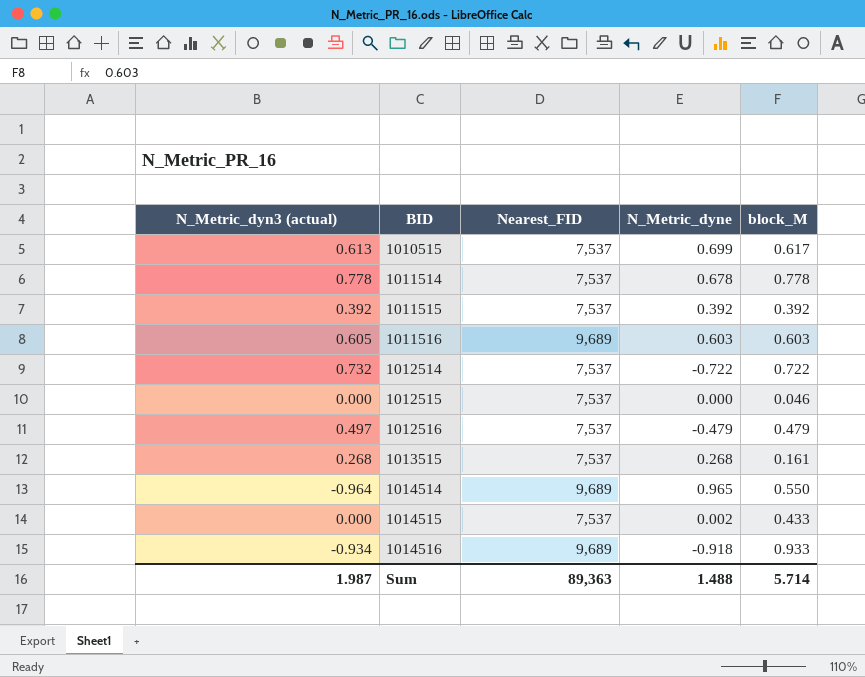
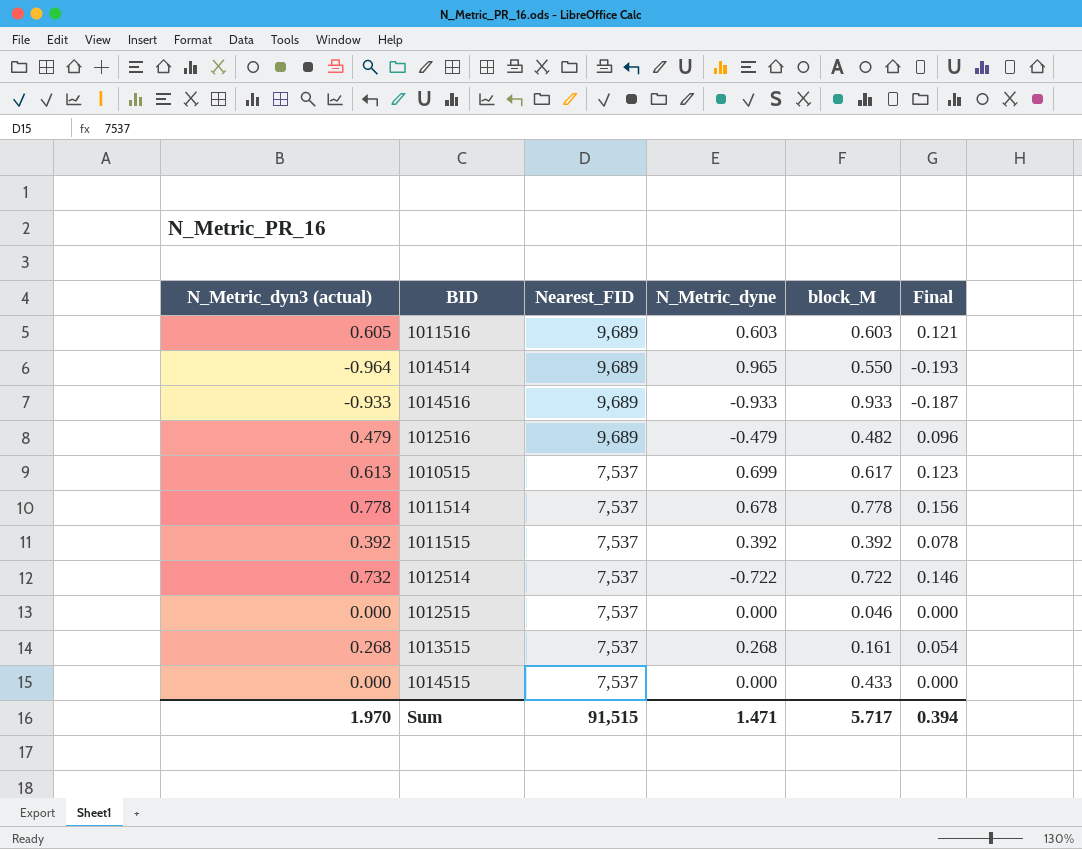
row order: BID ascending -> Nearest_FID descending
column Final | formula: none -> [N_Metric_dyn3 (actual)] * 0.2
1014516 | N_Metric_dyn3 (actual): -0.934 -> -0.933
1014516 | N_Metric_dyne: -0.918 -> -0.933
1012516 | N_Metric_dyn3 (actual): 0.497 -> 0.479
1012516 | Nearest_FID: 7,537 -> 9,689
1012516 | block_M: 0.479 -> 0.482
1014515 | N_Metric_dyne: 0.002 -> 0.000
Sum | N_Metric_dyn3 (actual): 1.987 -> 1.970
Sum | Nearest_FID: 89,363 -> 91,515
Sum | N_Metric_dyne: 1.488 -> 1.471
Sum | block_M: 5.714 -> 5.717

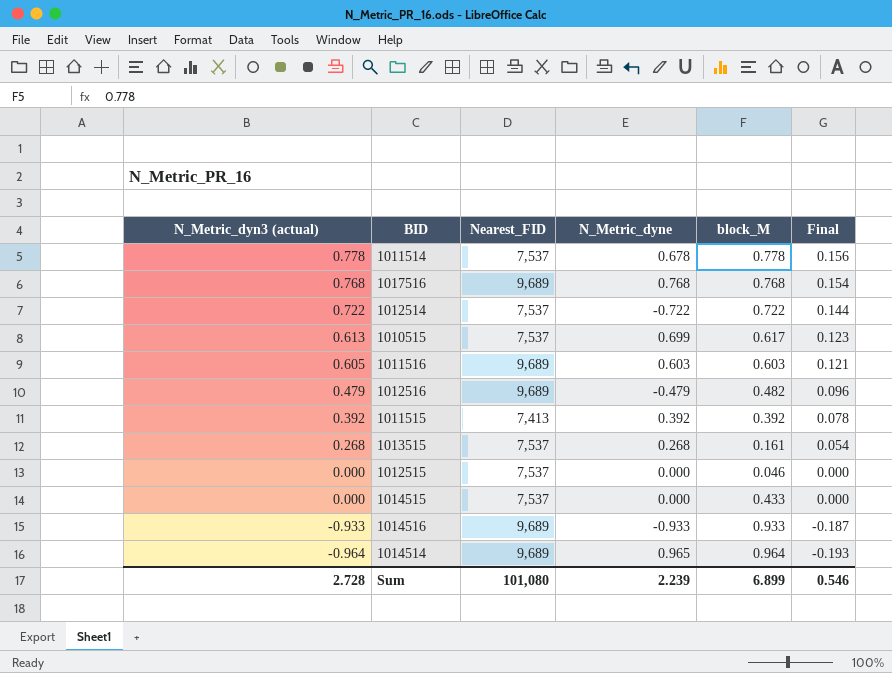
row order: Nearest_FID descending -> N_Metric_dyn3 (actual) descending
row 1017516: none -> 0.768 | 9,689 | 0.768 | 0.768 | 0.154
1012514 | N_Metric_dyn3 (actual): 0.732 -> 0.722
1012514 | Final: 0.146 -> 0.144
1011515 | Nearest_FID: 7,537 -> 7,413
1014514 | block_M: 0.550 -> 0.964
Sum | N_Metric_dyn3 (actual): 1.970 -> 2.728
Sum | Nearest_FID: 91,515 -> 101,080
Sum | N_Metric_dyne: 1.471 -> 2.239
Sum | block_M: 5.717 -> 6.899
Sum | Final: 0.394 -> 0.546

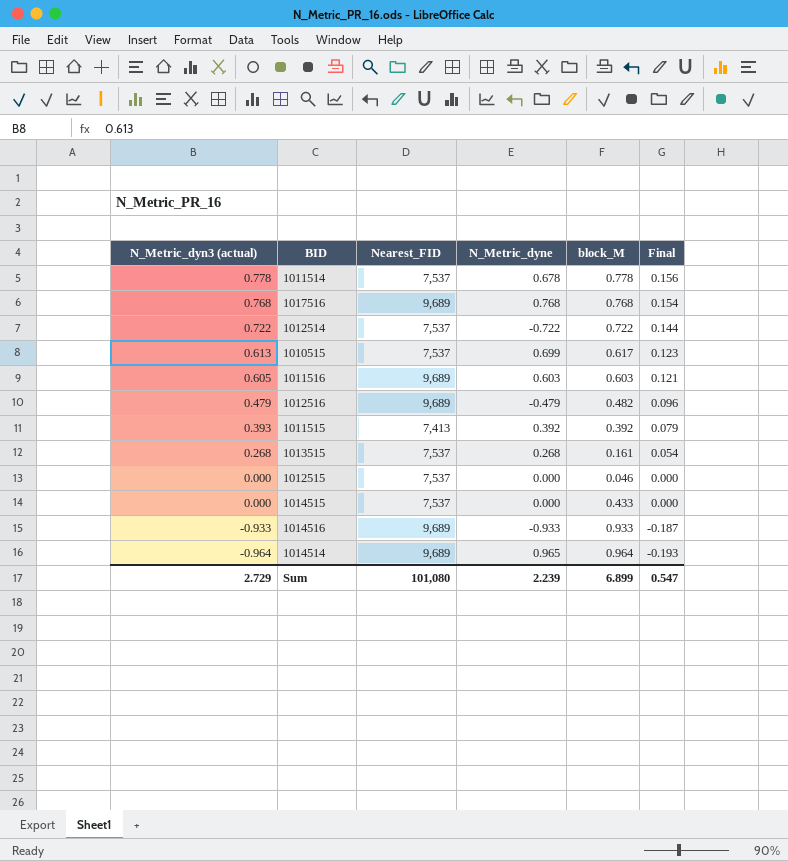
1011515 | N_Metric_dyn3 (actual): 0.392 -> 0.393
1011515 | Final: 0.078 -> 0.079
Sum | N_Metric_dyn3 (actual): 2.728 -> 2.729
Sum | Final: 0.546 -> 0.547

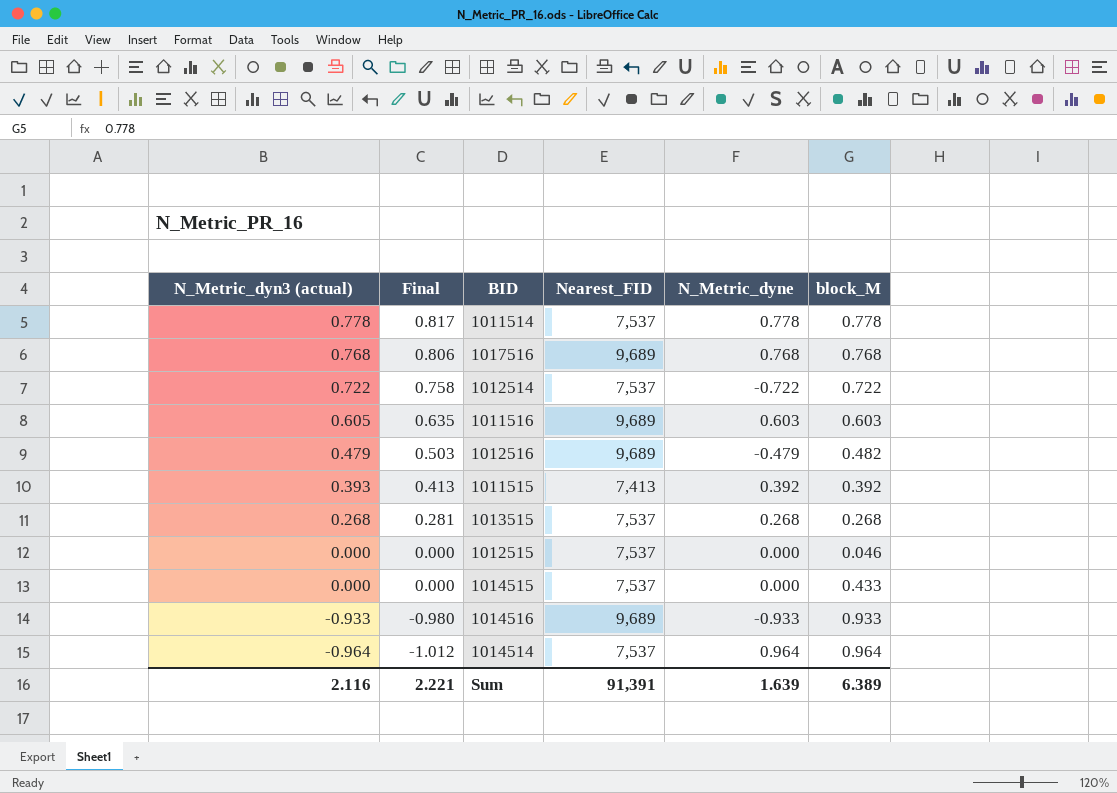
column Final | formula: [N_Metric_dyn3 (actual)] * 0.2 -> [N_Metric_dyn3 (actual)] * 1.05
column Final | position: 6 -> 2
row 1010515: 0.613 | 7,537 | 0.699 | 0.617 | 0.123 -> none
1011514 | N_Metric_dyne: 0.678 -> 0.778
1013515 | block_M: 0.161 -> 0.268
1014514 | Nearest_FID: 9,689 -> 7,537
1014514 | N_Metric_dyne: 0.965 -> 0.964
Sum | N_Metric_dyn3 (actual): 2.729 -> 2.116
Sum | Final: 0.547 -> 2.221
Sum | Nearest_FID: 101,080 -> 91,391
Sum | N_Metric_dyne: 2.239 -> 1.639
Sum | block_M: 6.899 -> 6.389

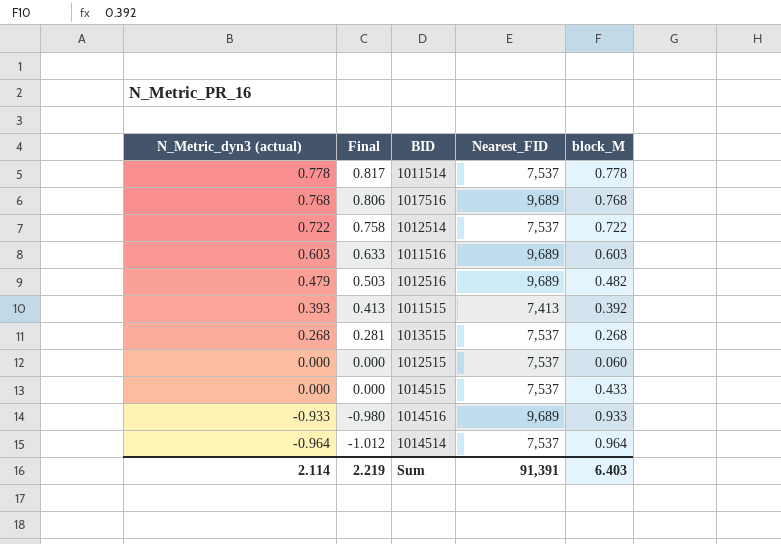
column N_Metric_dyne | position: 5 -> none
1011516 | N_Metric_dyn3 (actual): 0.605 -> 0.603
1011516 | Final: 0.635 -> 0.633
1012515 | block_M: 0.046 -> 0.060
Sum | N_Metric_dyn3 (actual): 2.116 -> 2.114
Sum | Final: 2.221 -> 2.219
Sum | block_M: 6.389 -> 6.403

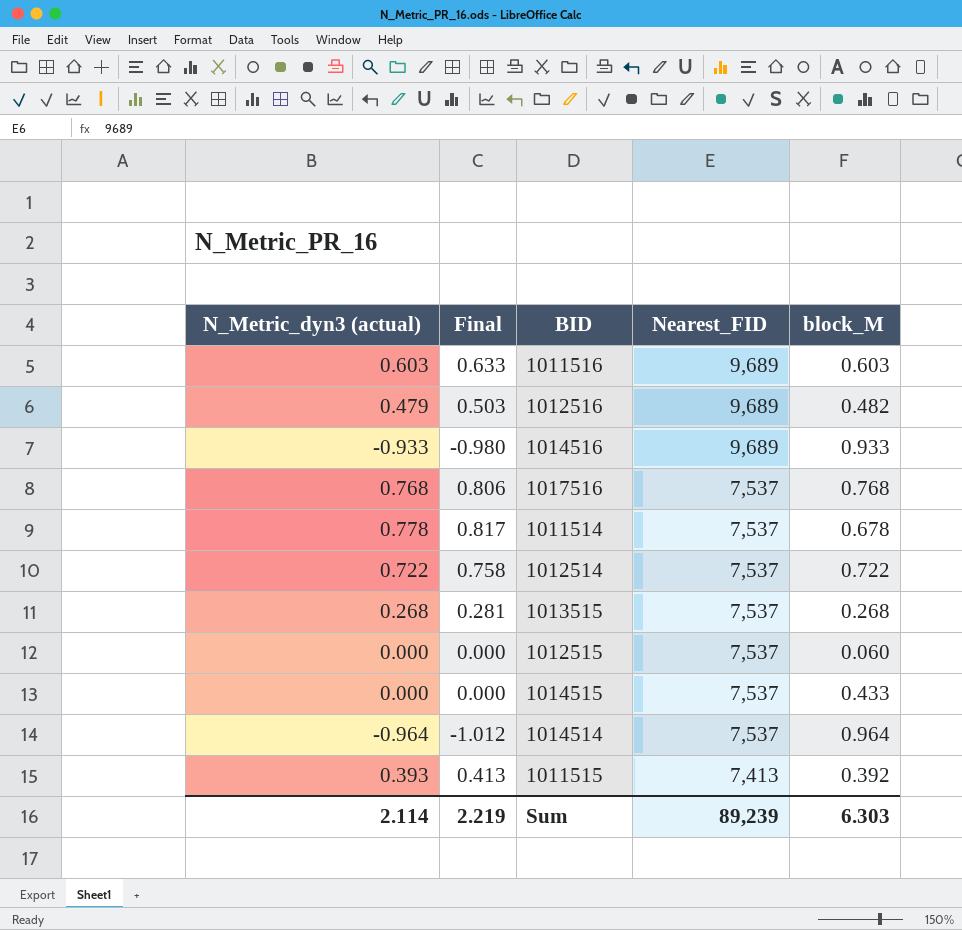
row order: N_Metric_dyn3 (actual) descending -> Nearest_FID descending
1017516 | Nearest_FID: 9,689 -> 7,537
1011514 | block_M: 0.778 -> 0.678
Sum | Nearest_FID: 91,391 -> 89,239
Sum | block_M: 6.403 -> 6.303

